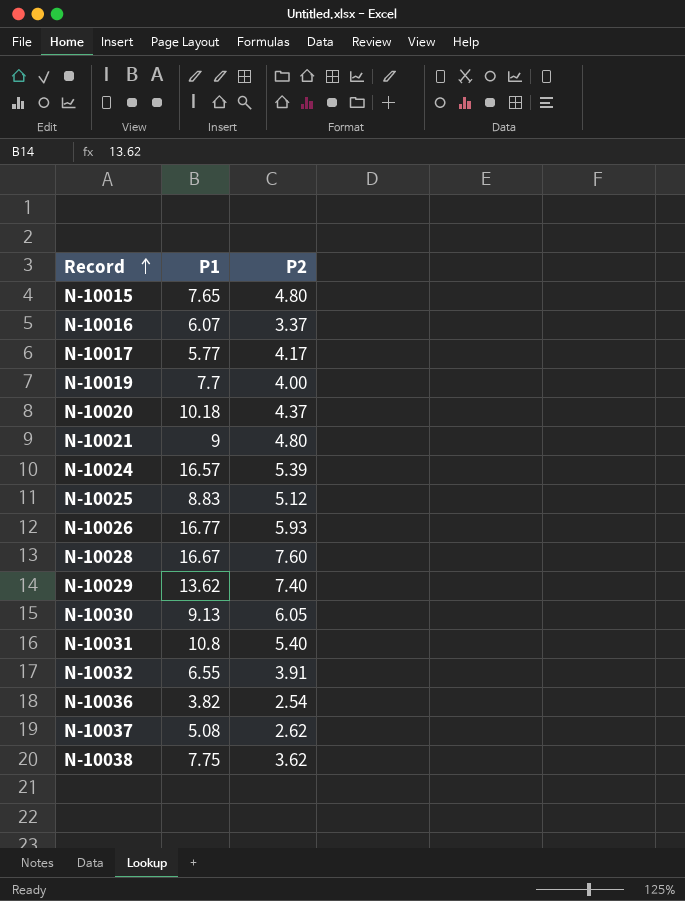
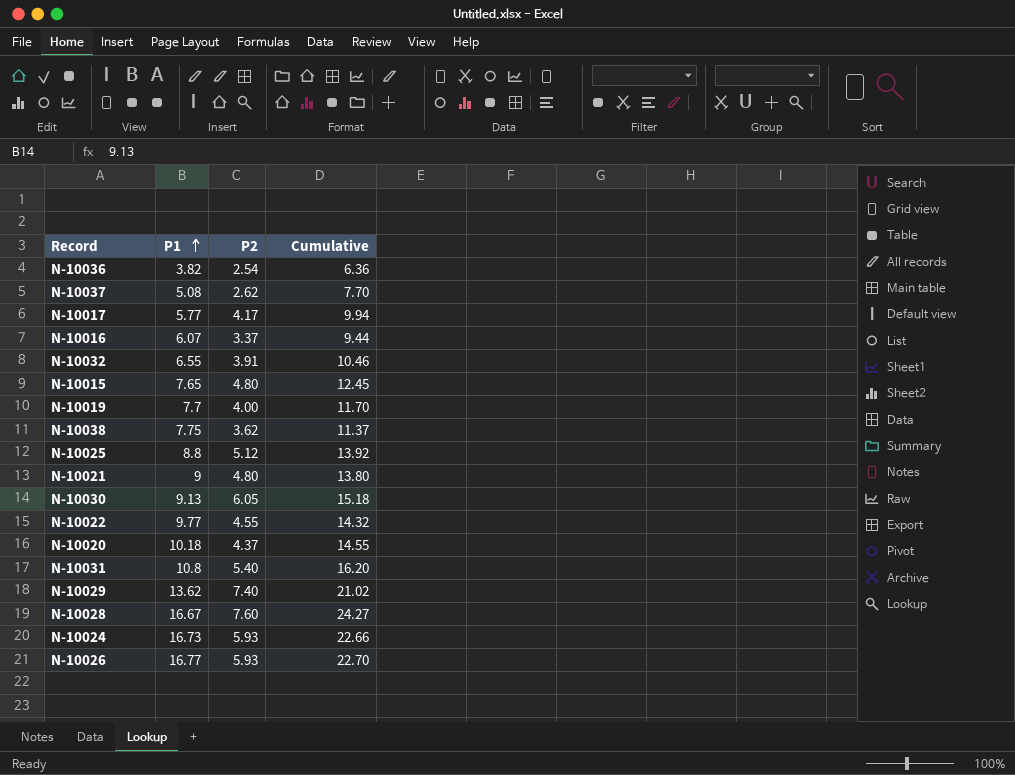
row order: Record ascending -> P1 ascending
column Cumulative | formula: none -> [P1] + [P2]
N-10025 | P1: 8.83 -> 8.8
row N-10022: none -> 9.77 | 4.55 | 14.32
N-10024 | P1: 16.57 -> 16.73
N-10024 | P2: 5.39 -> 5.93

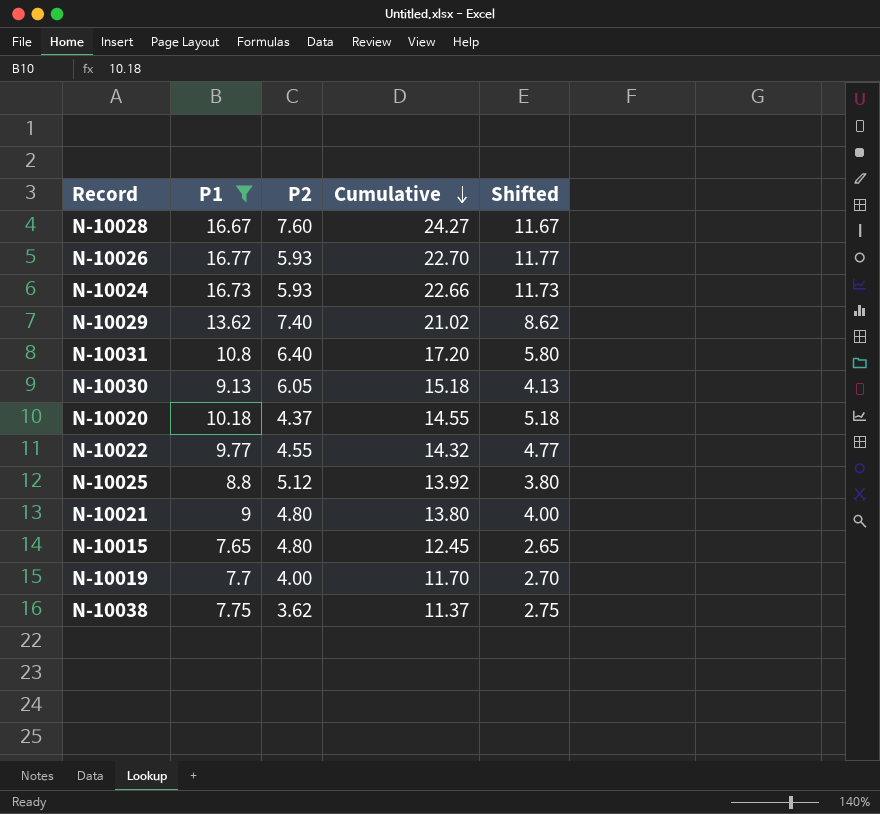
filter: none -> P1 >= 7.65
row order: P1 ascending -> Cumulative descending
column Shifted | formula: none -> [P1] - 5
N-10031 | P2: 5.40 -> 6.40
N-10031 | Cumulative: 16.20 -> 17.20

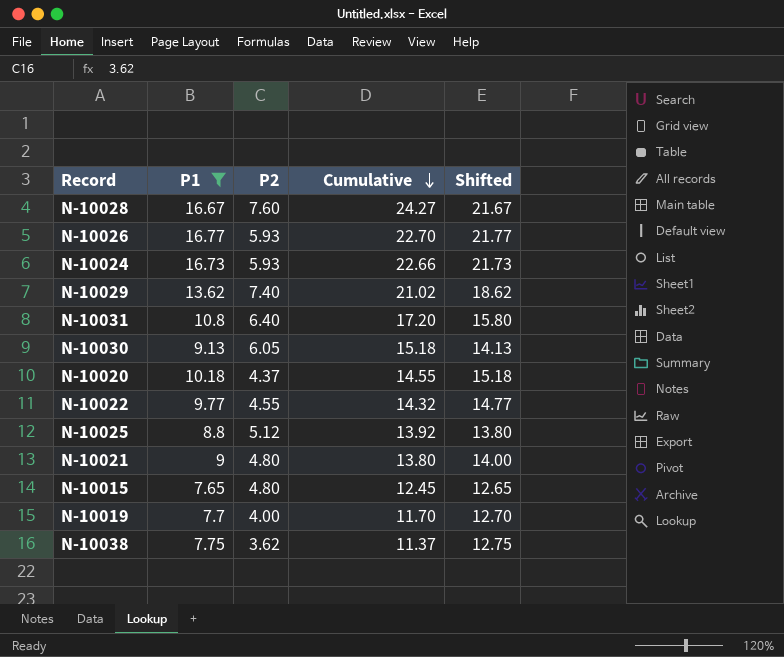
column Shifted | formula: [P1] - 5 -> [P1] + 5

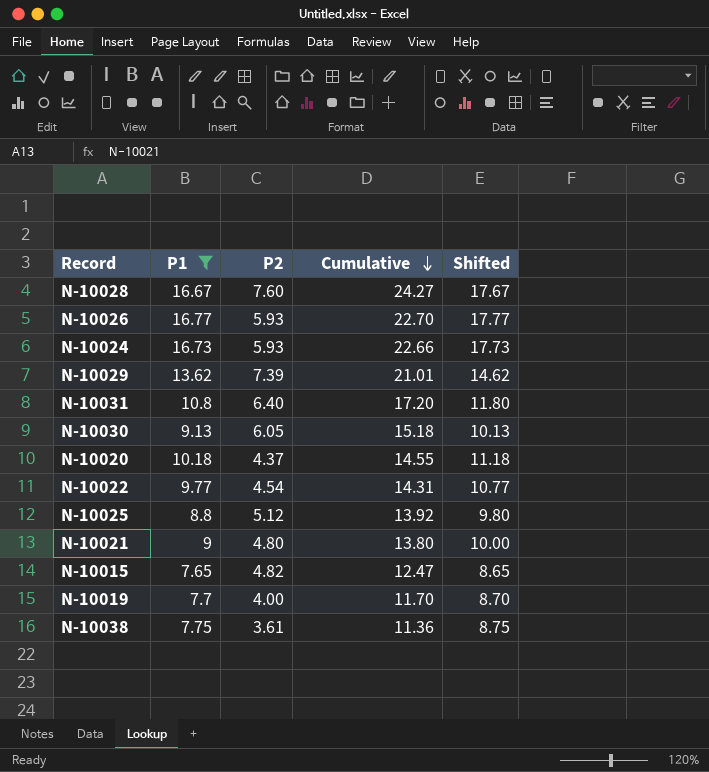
column Shifted | formula: [P1] + 5 -> [P1] + 1
N-10029 | P2: 7.40 -> 7.39
N-10029 | Cumulative: 21.02 -> 21.01
N-10022 | P2: 4.55 -> 4.54
N-10022 | Cumulative: 14.32 -> 14.31
N-10015 | P2: 4.80 -> 4.82
N-10015 | Cumulative: 12.45 -> 12.47
N-10038 | P2: 3.62 -> 3.61
N-10038 | Cumulative: 11.37 -> 11.36

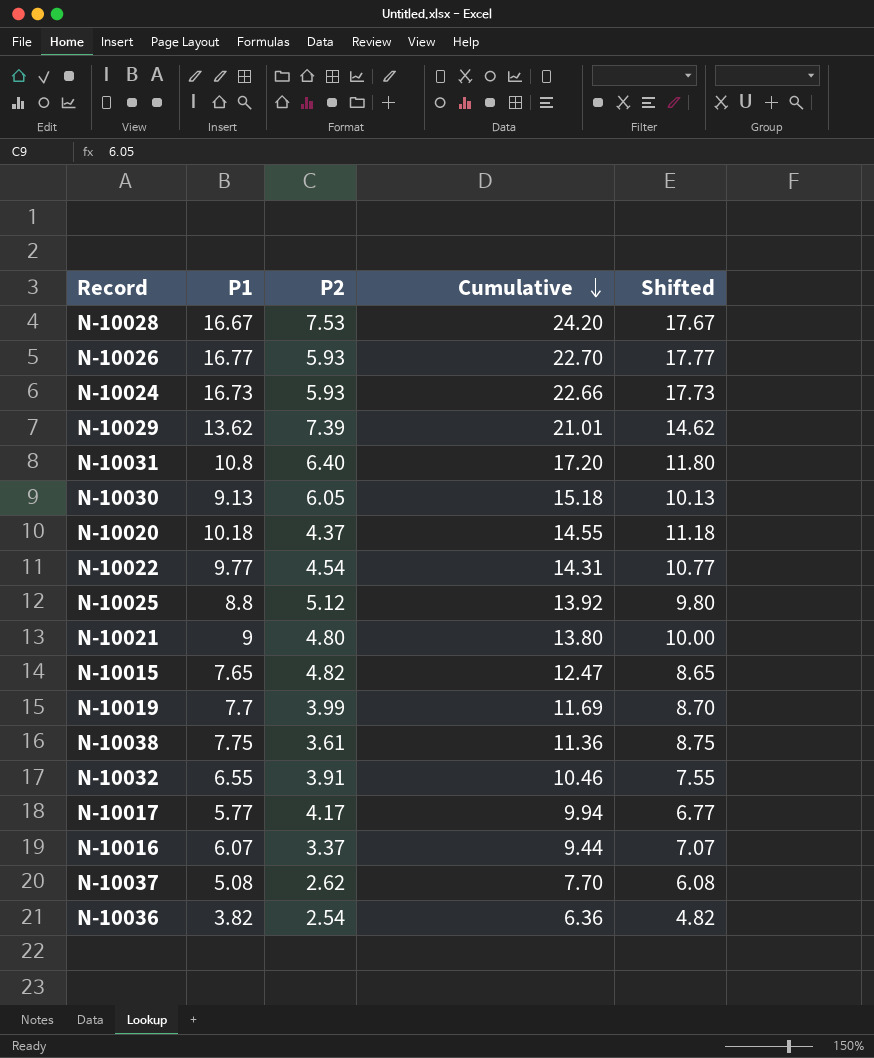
filter: P1 >= 7.65 -> none
N-10028 | P2: 7.60 -> 7.53
N-10028 | Cumulative: 24.27 -> 24.20
N-10019 | P2: 4.00 -> 3.99
N-10019 | Cumulative: 11.70 -> 11.69

